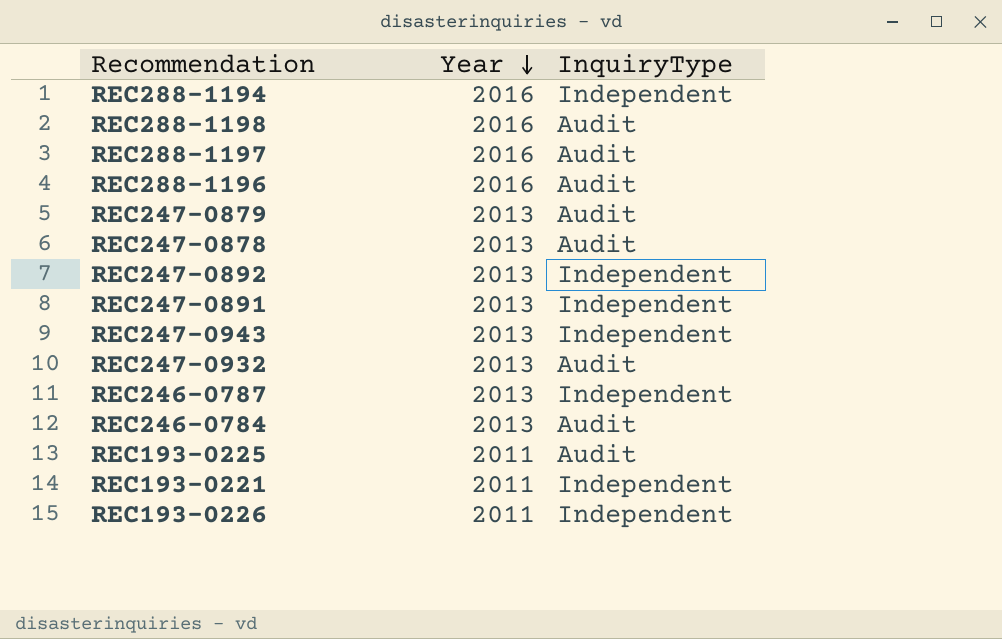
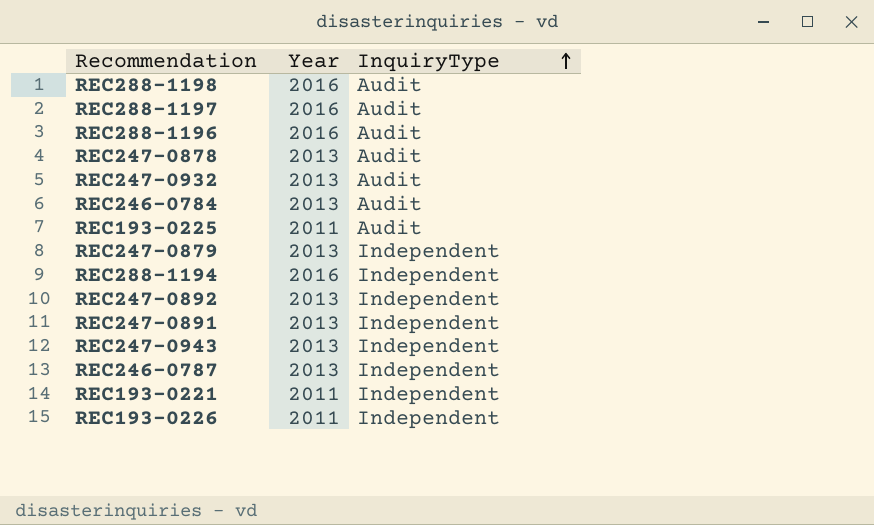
row order: Year descending -> InquiryType ascending
REC247-0879 | InquiryType: Audit -> Independent

